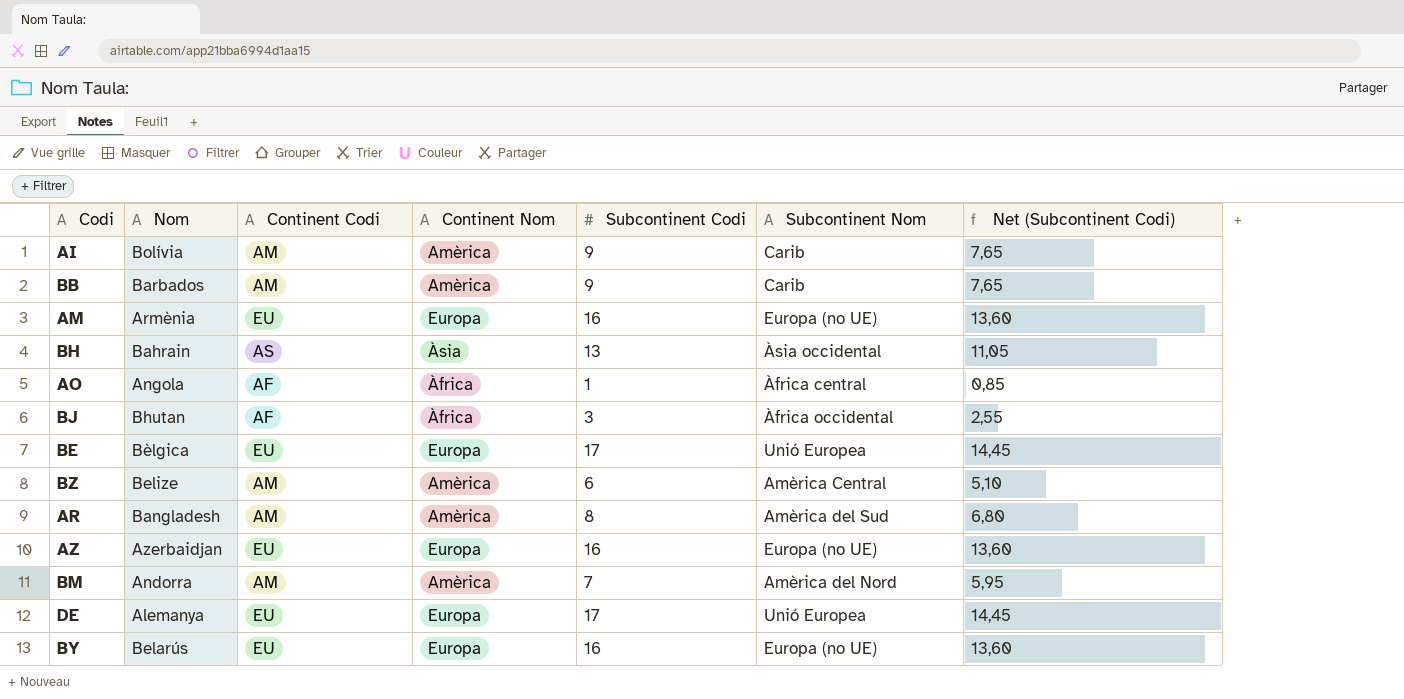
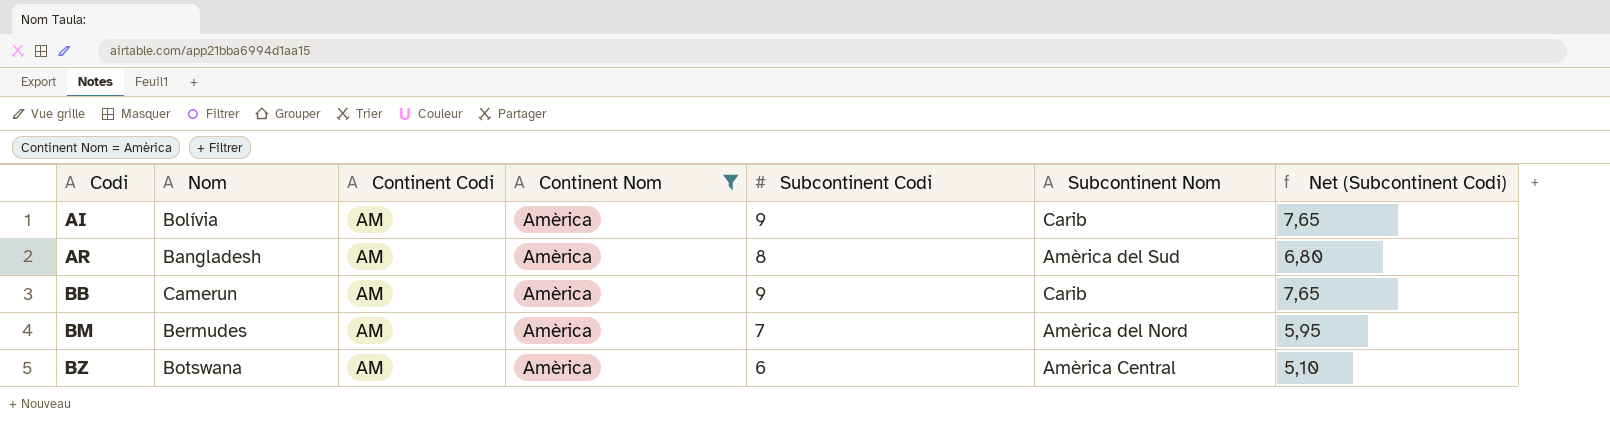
filter: none -> Continent Nom = Amèrica
row order: none -> Codi ascending
BB | Nom: Barbados -> Camerun
BM | Nom: Andorra -> Bermudes
BZ | Nom: Belize -> Botswana

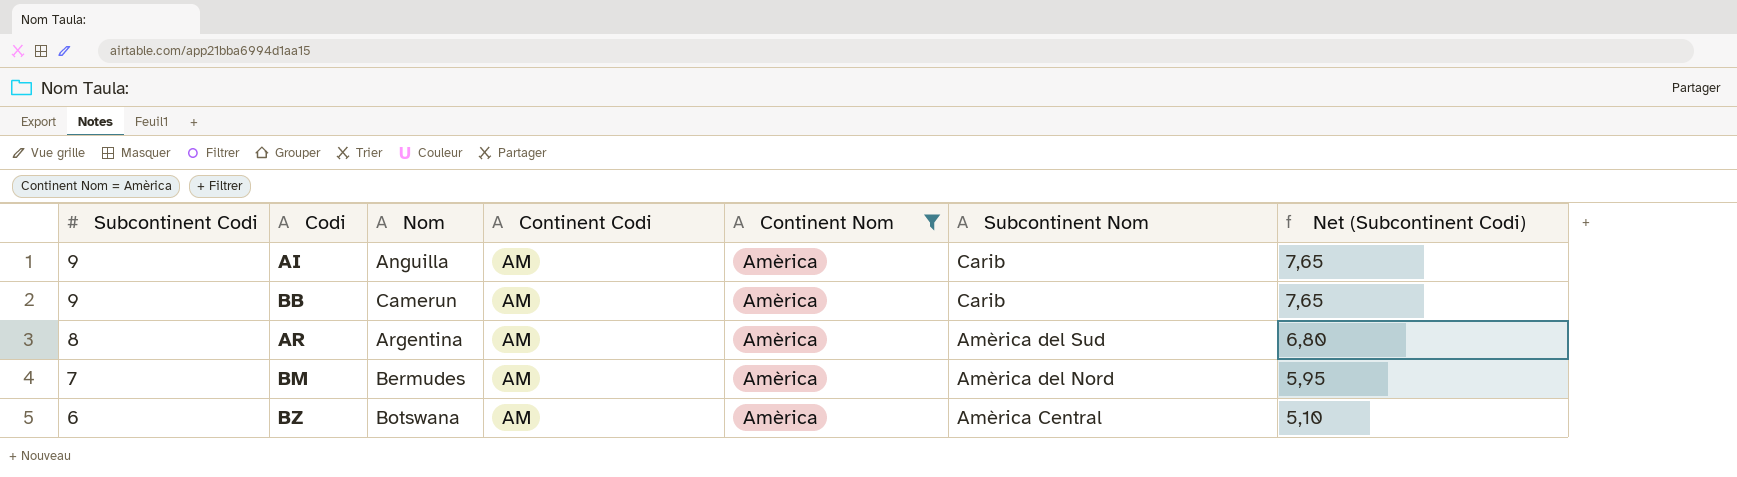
row order: Codi ascending -> Subcontinent Codi descending
column Subcontinent Codi | position: 5 -> 1
AI | Nom: Bolívia -> Anguilla
AR | Nom: Bangladesh -> Argentina

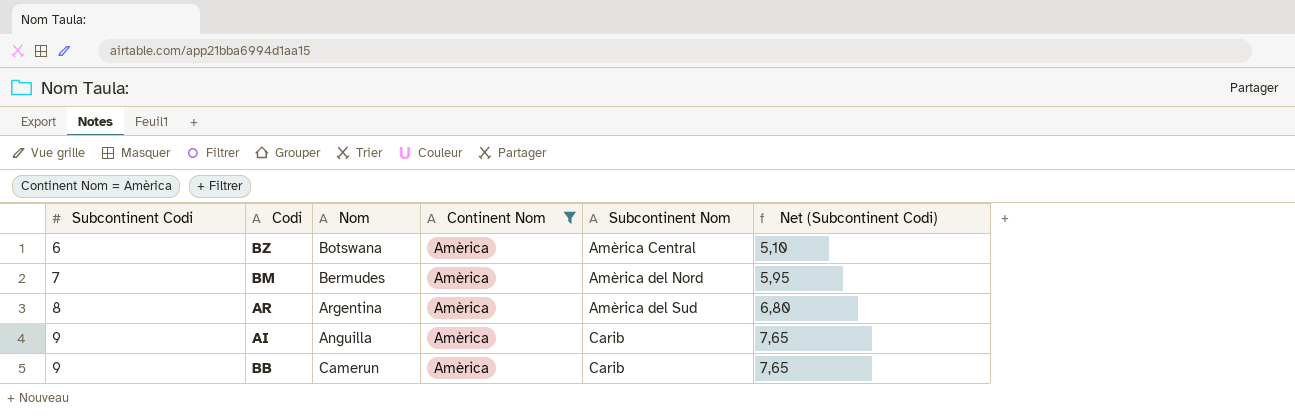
row order: Subcontinent Codi descending -> Subcontinent Codi ascending
column Continent Codi | position: 4 -> none

